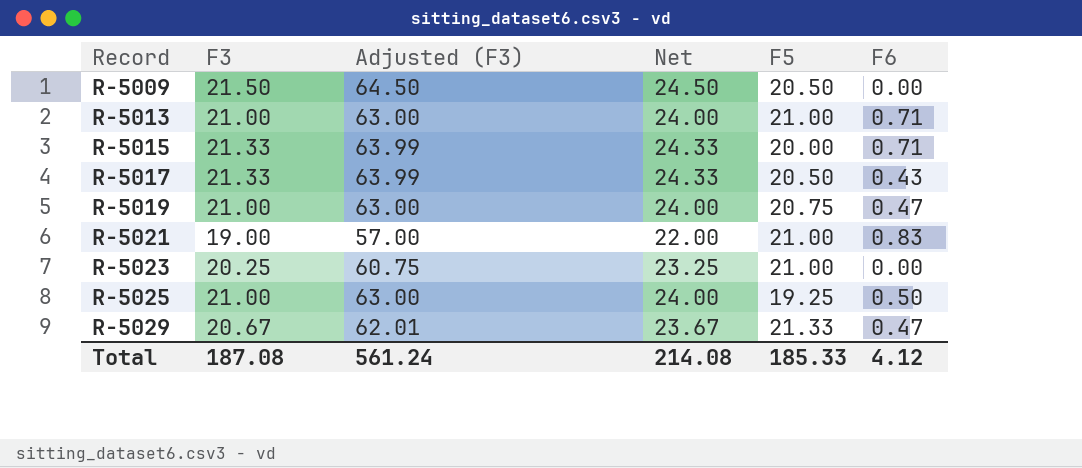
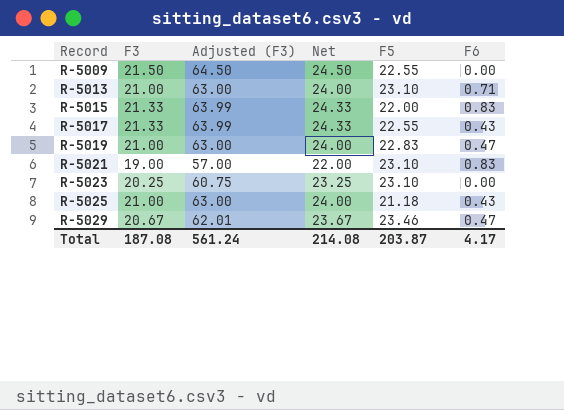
R-5009 | F5: 20.50 -> 22.55
R-5013 | F5: 21.00 -> 23.10
R-5015 | F5: 20.00 -> 22.00
R-5015 | F6: 0.71 -> 0.83
R-5017 | F5: 20.50 -> 22.55
R-5019 | F5: 20.75 -> 22.83
R-5021 | F5: 21.00 -> 23.10
R-5023 | F5: 21.00 -> 23.10
R-5025 | F5: 19.25 -> 21.18
R-5025 | F6: 0.50 -> 0.43
R-5029 | F5: 21.33 -> 23.46
Total | F5: 185.33 -> 203.87
Total | F6: 4.12 -> 4.17

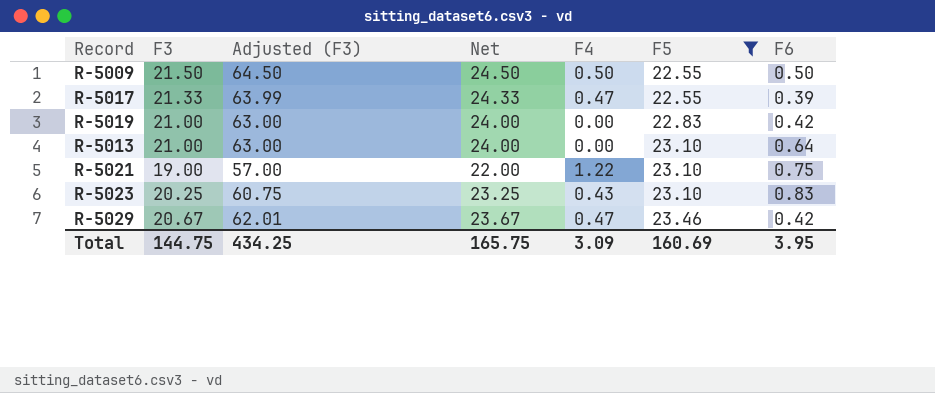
filter: none -> F5 >= 22.55
row order: Record ascending -> F5 ascending
column F4 | position: none -> 5
R-5009 | F6: 0.00 -> 0.50
R-5017 | F6: 0.43 -> 0.39
R-5019 | F6: 0.47 -> 0.42
R-5013 | F6: 0.71 -> 0.64
R-5021 | F6: 0.83 -> 0.75
R-5023 | F6: 0.00 -> 0.83
R-5029 | F6: 0.47 -> 0.42
Total | F3: 187.08 -> 144.75
Total | Adjusted (F3): 561.24 -> 434.25
Total | Net: 214.08 -> 165.75
Total | F5: 203.87 -> 160.69
Total | F6: 4.17 -> 3.95

